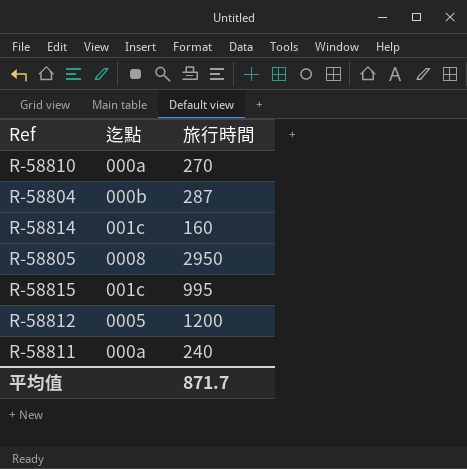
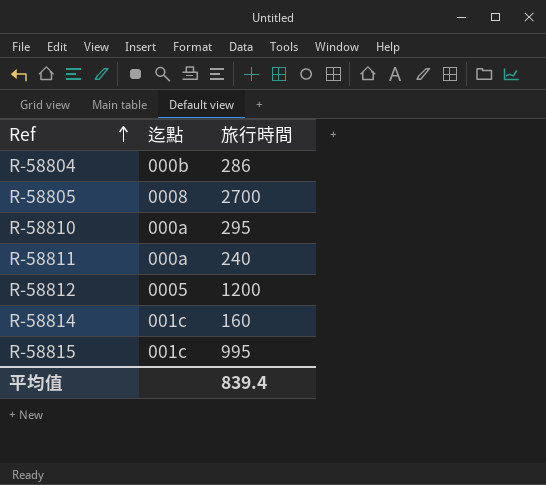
row order: none -> Ref ascending
R-58804 | 旅行時間: 287 -> 286
R-58805 | 旅行時間: 2950 -> 2700
R-58810 | 旅行時間: 270 -> 295
平均值 | 旅行時間: 871.7 -> 839.4

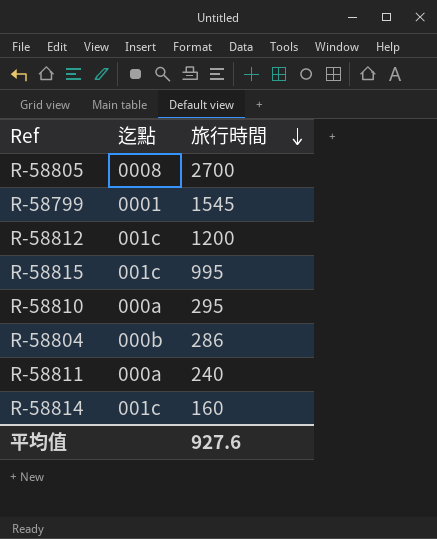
row order: Ref ascending -> 旅行時間 descending
row R-58799: none -> 0001 | 1545
R-58812 | 迄點: 0005 -> 001c
平均值 | 旅行時間: 839.4 -> 927.6

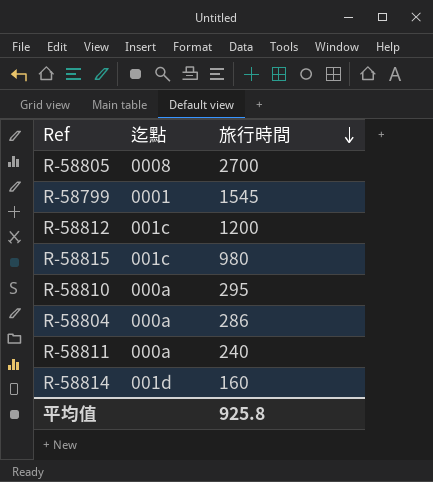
R-58815 | 旅行時間: 995 -> 980
R-58804 | 迄點: 000b -> 000a
R-58814 | 迄點: 001c -> 001d
平均值 | 旅行時間: 927.6 -> 925.8

